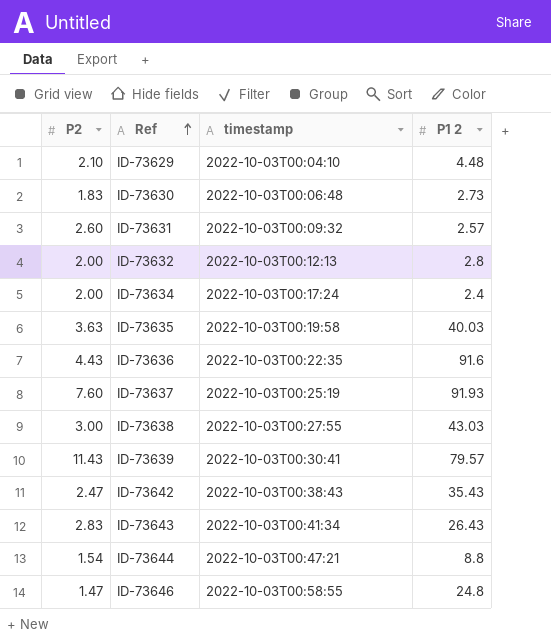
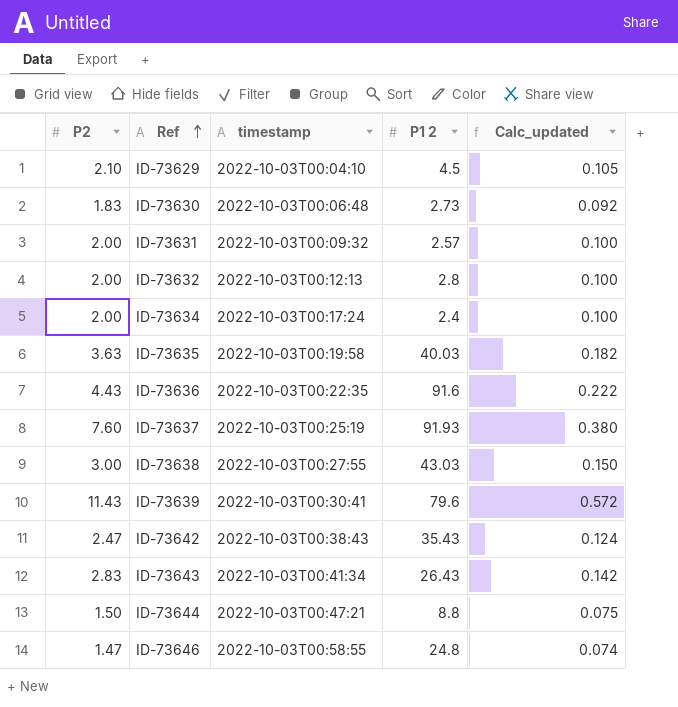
column Calc_updated | formula: none -> [P2] * 0.05
ID-73629 | P1 2: 4.48 -> 4.5
ID-73631 | P2: 2.60 -> 2.00
ID-73639 | P1 2: 79.57 -> 79.6
ID-73644 | P2: 1.54 -> 1.50

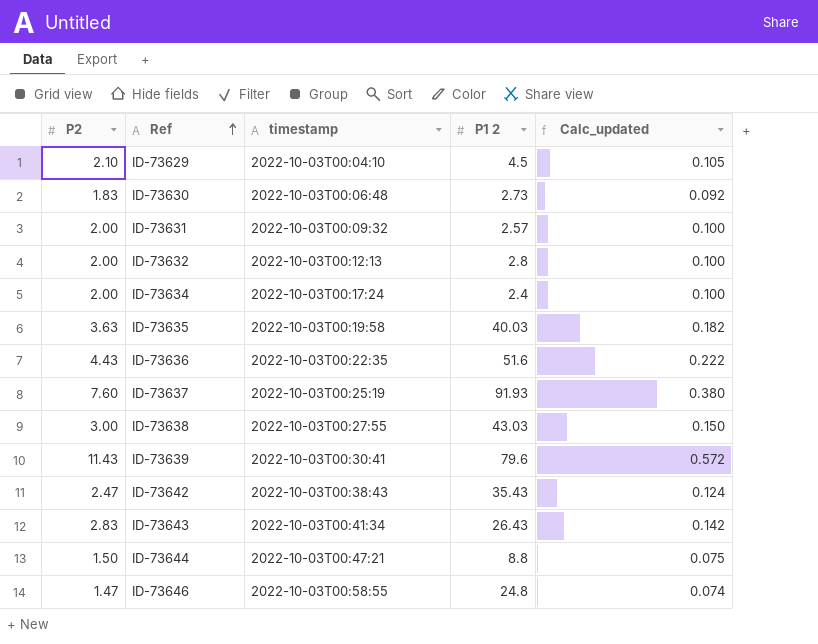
ID-73636 | P1 2: 91.6 -> 51.6

